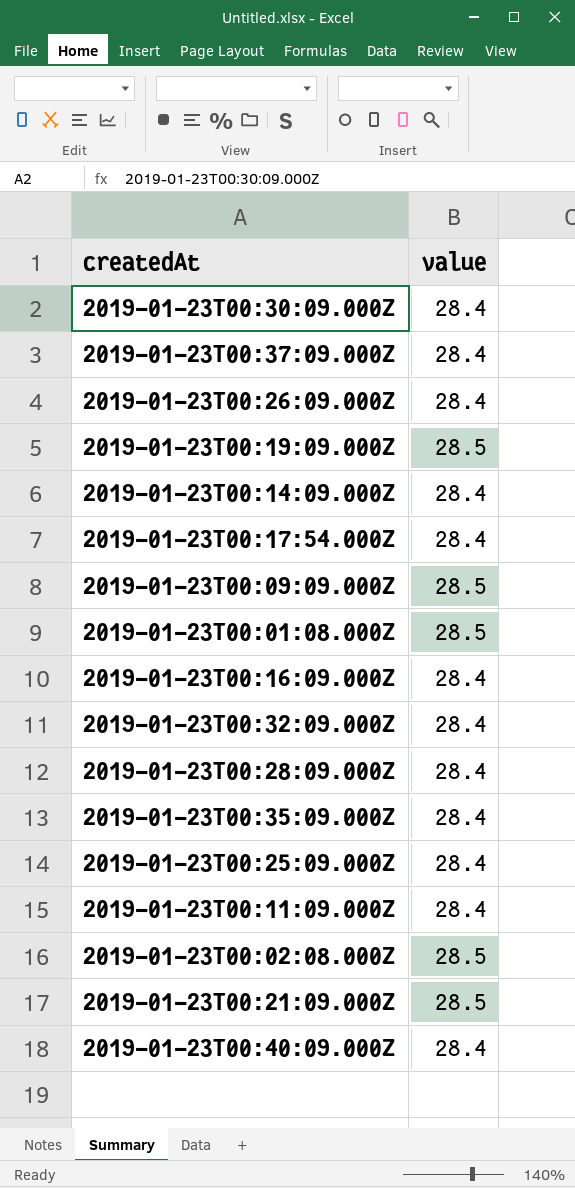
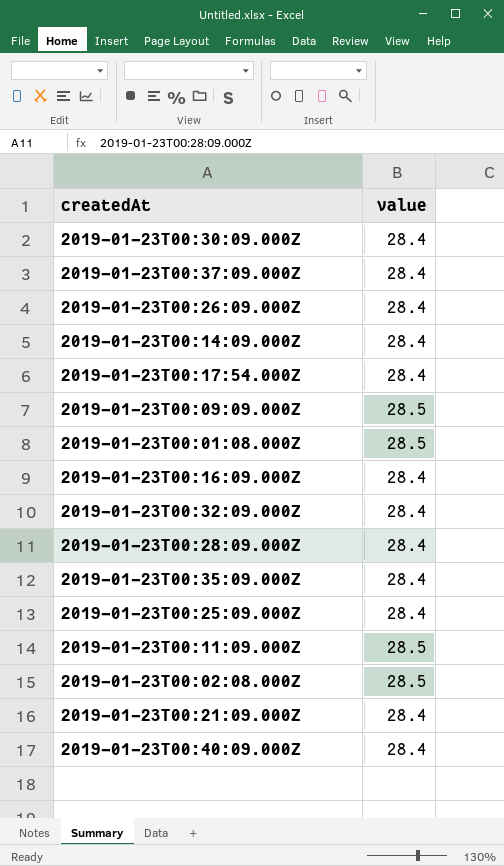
row 2019-01-23T00:19:09.000Z: 28.5 -> none
2019-01-23T00:11:09.000Z | value: 28.4 -> 28.5
2019-01-23T00:21:09.000Z | value: 28.5 -> 28.4

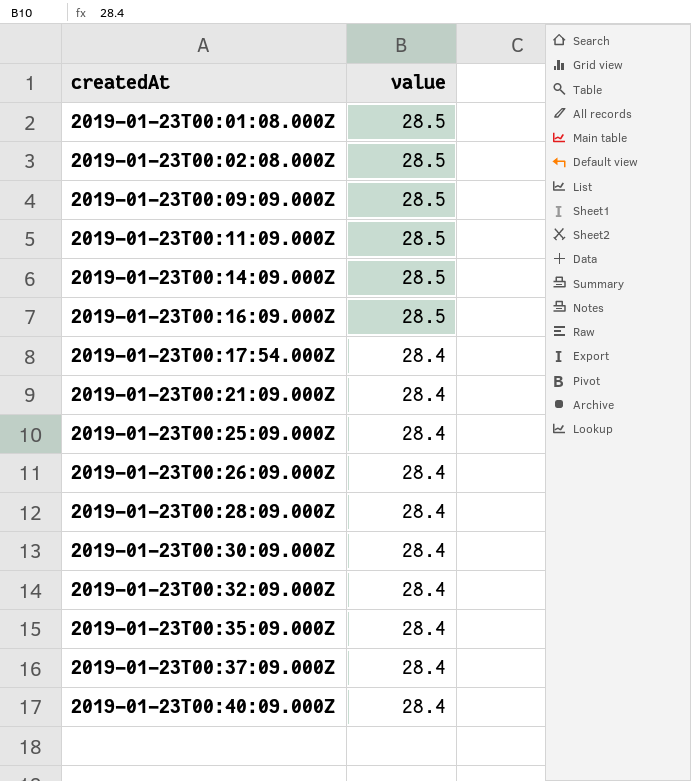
row order: none -> createdAt ascending
2019-01-23T00:14:09.000Z | value: 28.4 -> 28.5
2019-01-23T00:16:09.000Z | value: 28.4 -> 28.5

